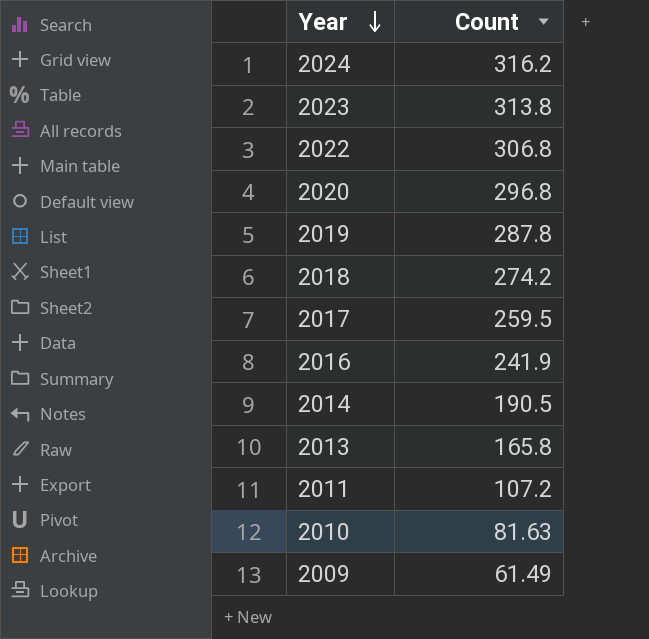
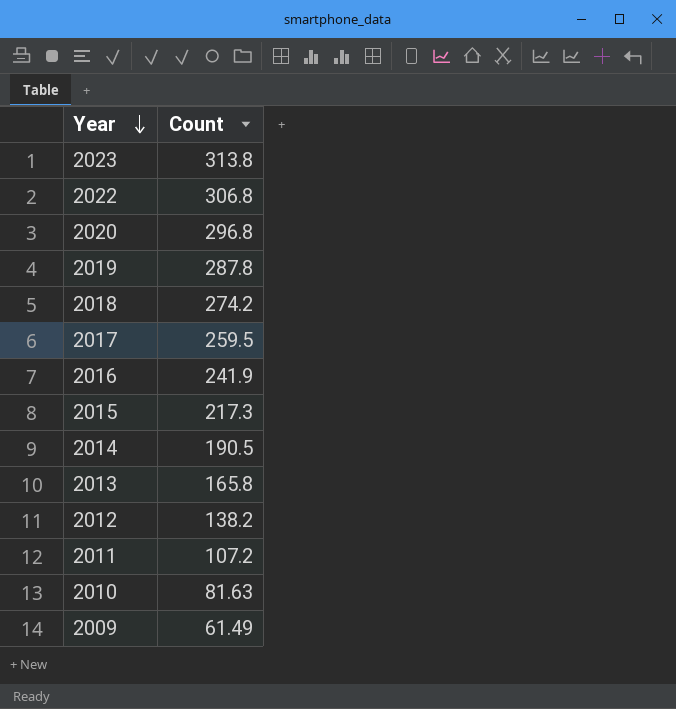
row 2024: 316.2 -> none
row 2015: none -> 217.3
row 2012: none -> 138.2

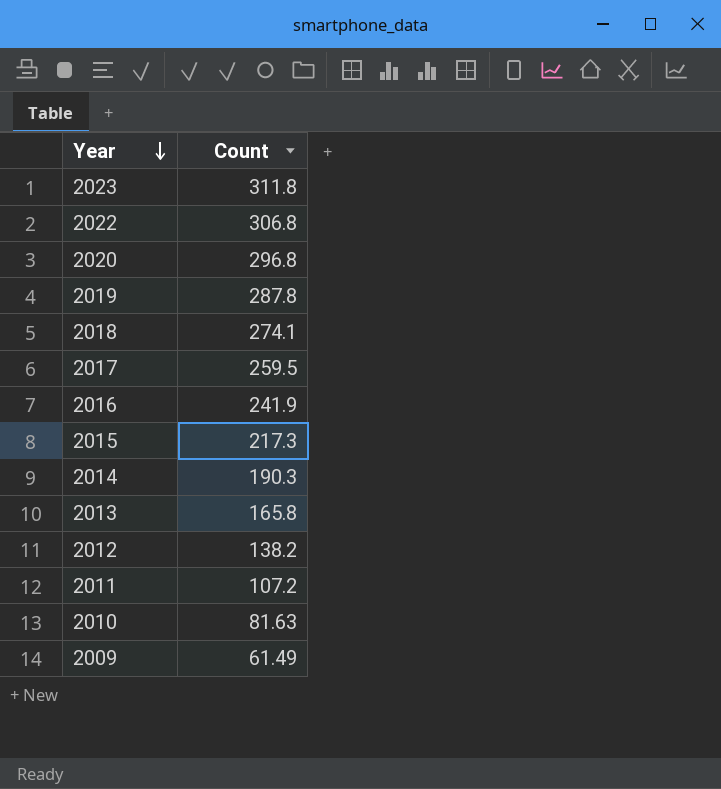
2023 | Count: 313.8 -> 311.8
2018 | Count: 274.2 -> 274.1
2014 | Count: 190.5 -> 190.3

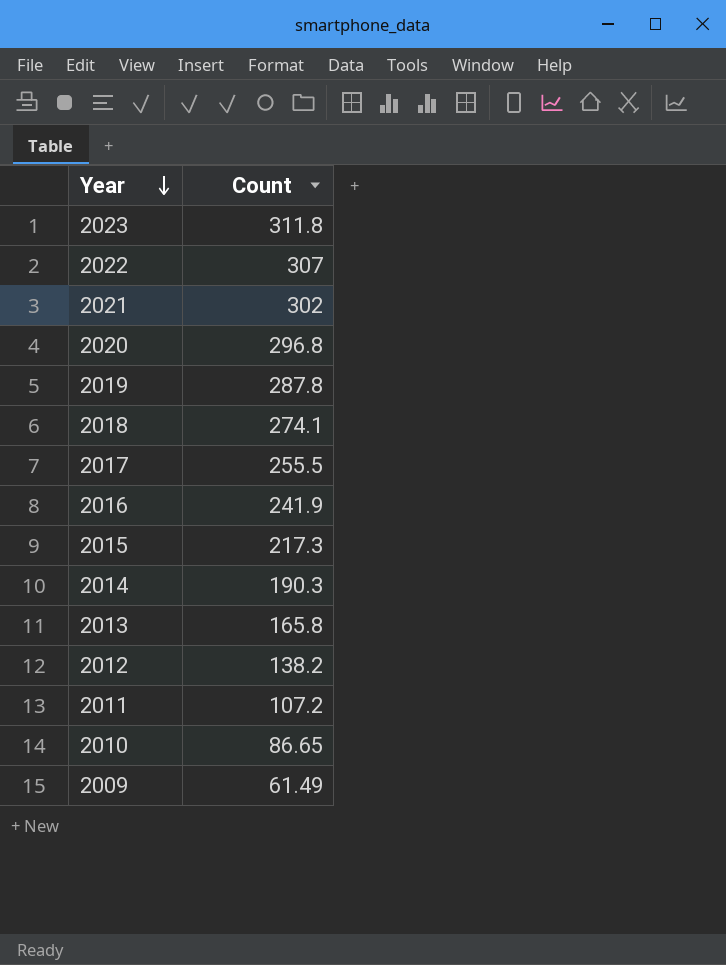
2022 | Count: 306.8 -> 307
row 2021: none -> 302
2017 | Count: 259.5 -> 255.5
2010 | Count: 81.63 -> 86.65

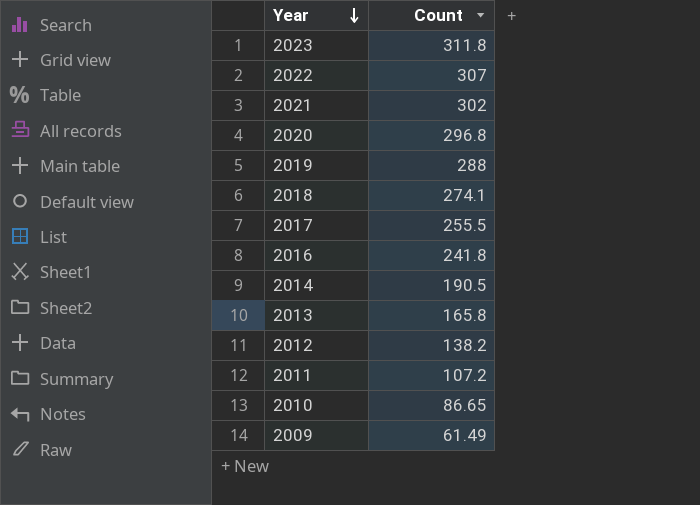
row 2015: 217.3 -> none
2019 | Count: 287.8 -> 288
2016 | Count: 241.9 -> 241.8
2014 | Count: 190.3 -> 190.5

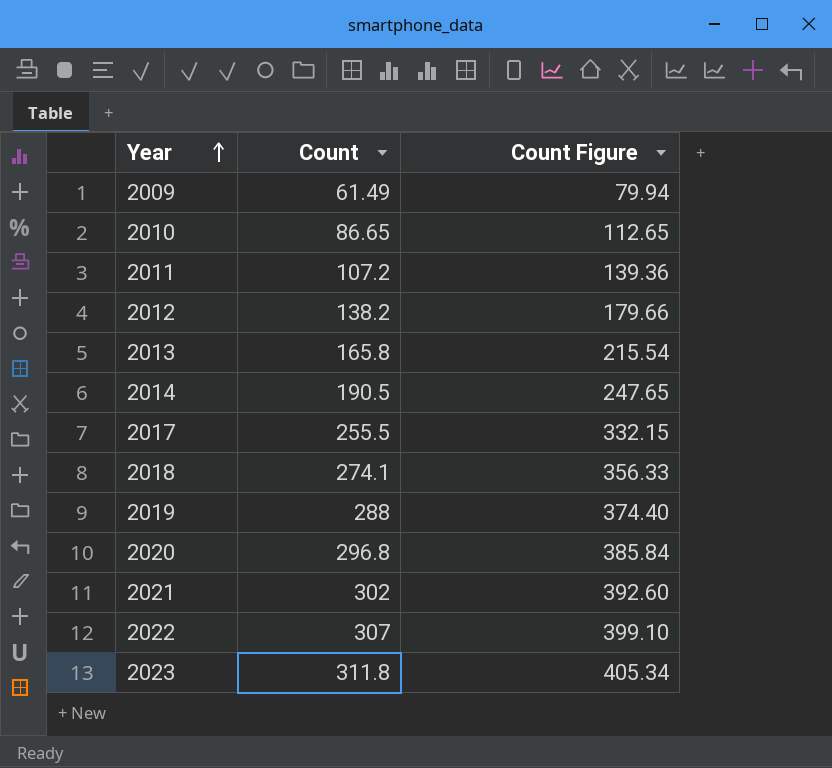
row order: Year descending -> Year ascending
column Count Figure | formula: none -> [Count] * 1.3
row 2016: 241.8 -> none

